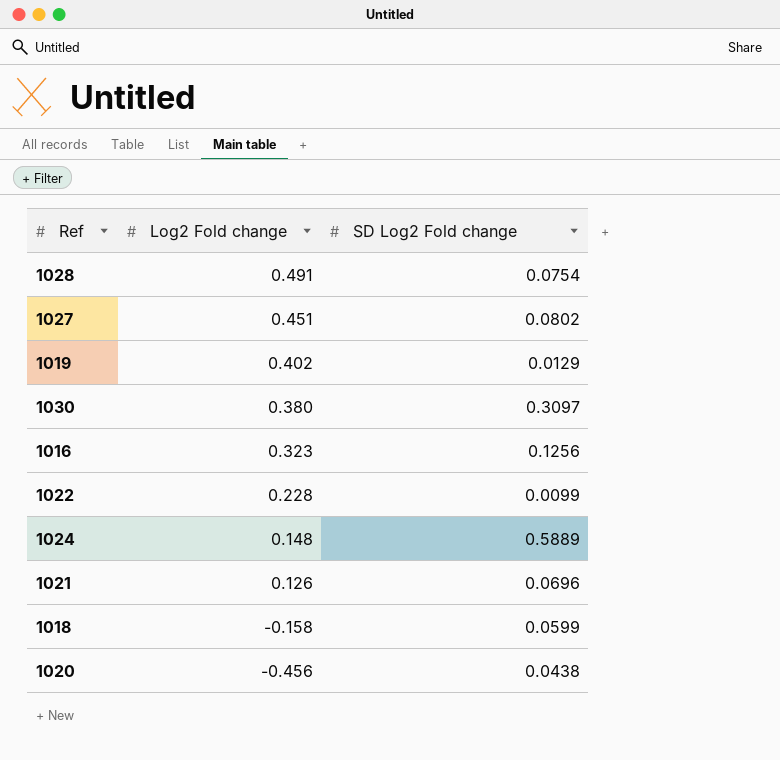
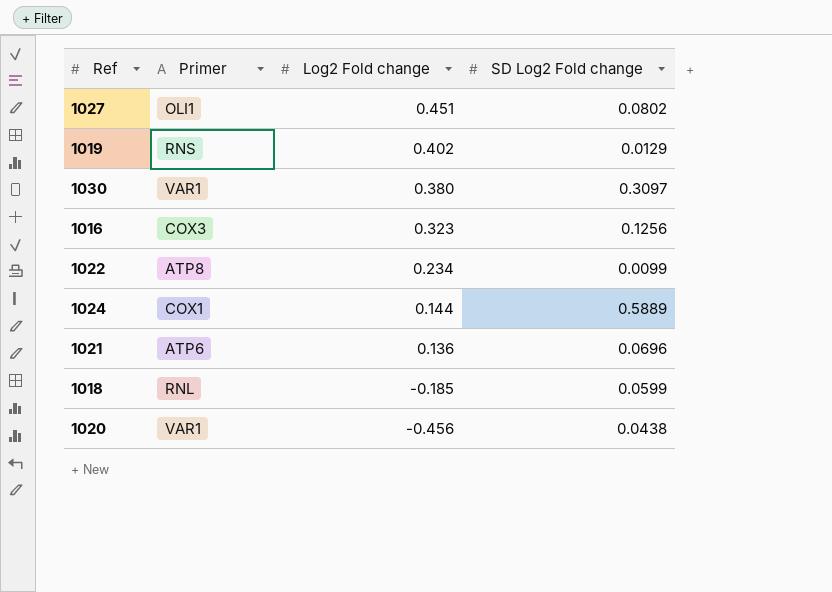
column Primer | position: none -> 2
row 1028: 0.491 | 0.0754 -> none
1022 | Log2 Fold change: 0.228 -> 0.234
1024 | Log2 Fold change: 0.148 -> 0.144
1021 | Log2 Fold change: 0.126 -> 0.136
1018 | Log2 Fold change: -0.158 -> -0.185

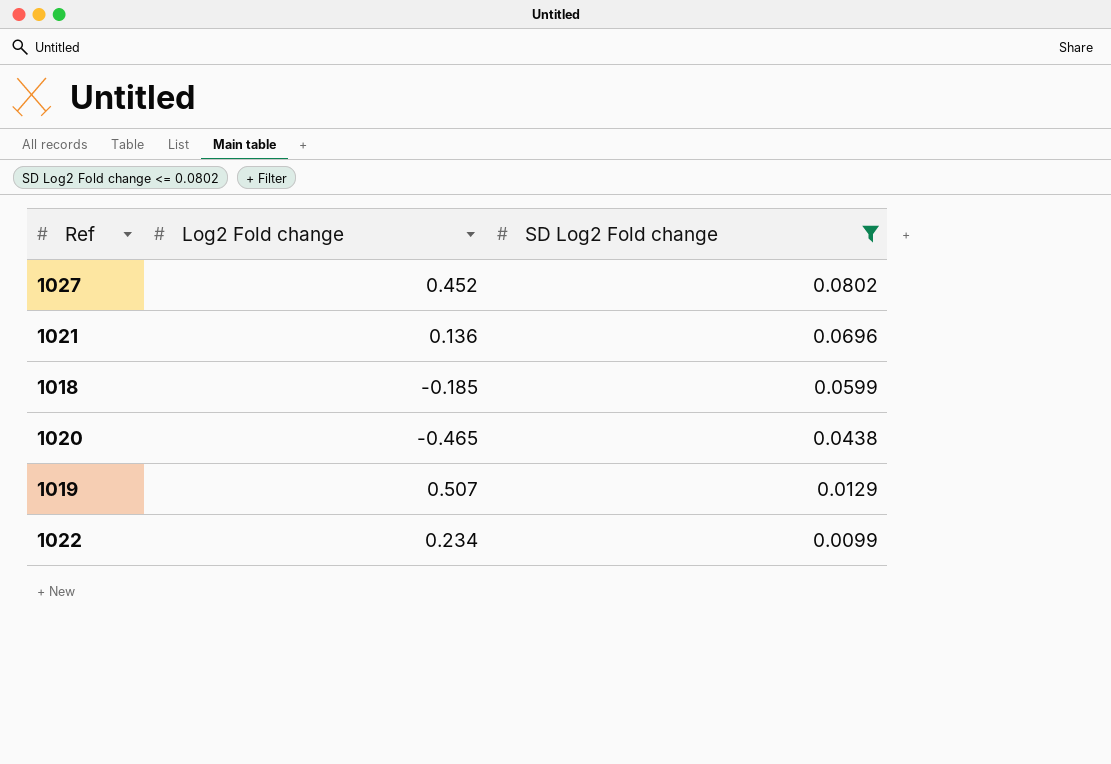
filter: none -> SD Log2 Fold change <= 0.0802
row order: Log2 Fold change descending -> SD Log2 Fold change descending
column Primer | position: 2 -> none
1027 | Log2 Fold change: 0.451 -> 0.452
1020 | Log2 Fold change: -0.456 -> -0.465
1019 | Log2 Fold change: 0.402 -> 0.507

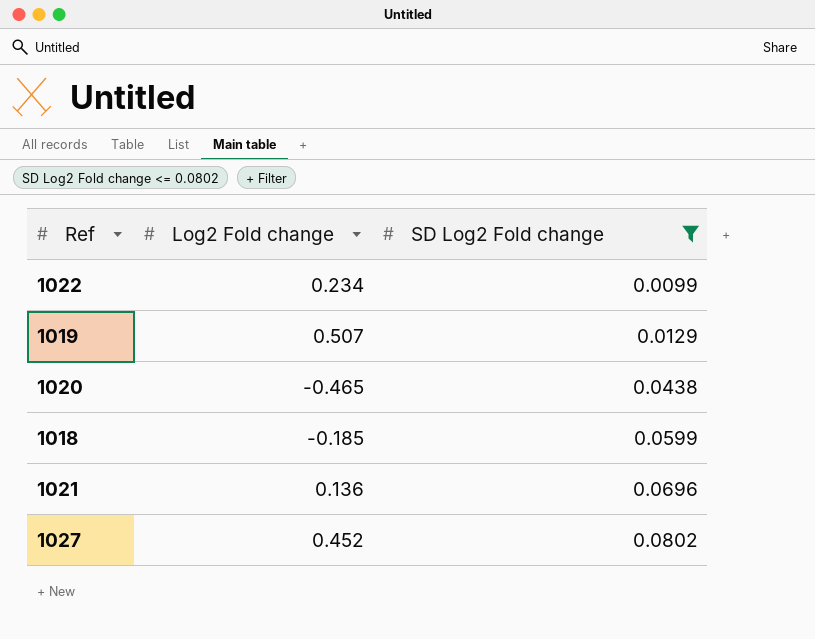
row order: SD Log2 Fold change descending -> SD Log2 Fold change ascending

